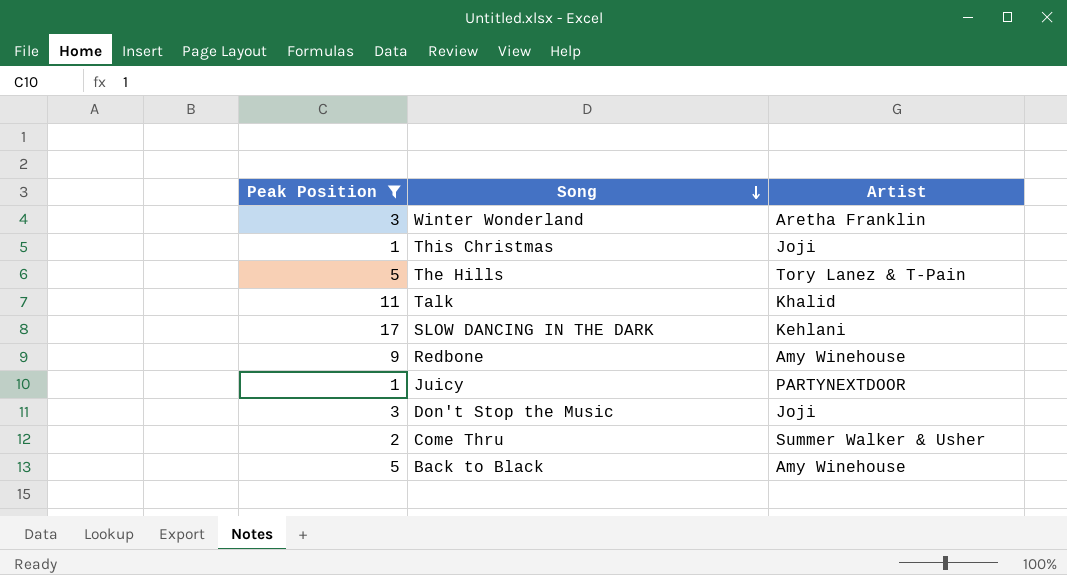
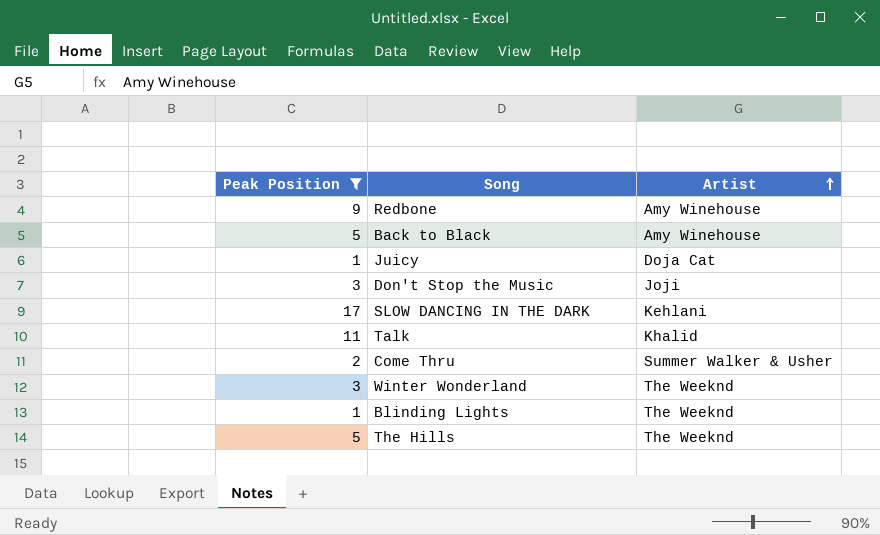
row order: Song descending -> Artist ascending
row This Christmas: 1 | Joji -> none
Juicy | Artist: PARTYNEXTDOOR -> Doja Cat
Winter Wonderland | Artist: Aretha Franklin -> The Weeknd
row Blinding Lights: none -> 1 | The Weeknd
The Hills | Artist: Tory Lanez & T-Pain -> The Weeknd

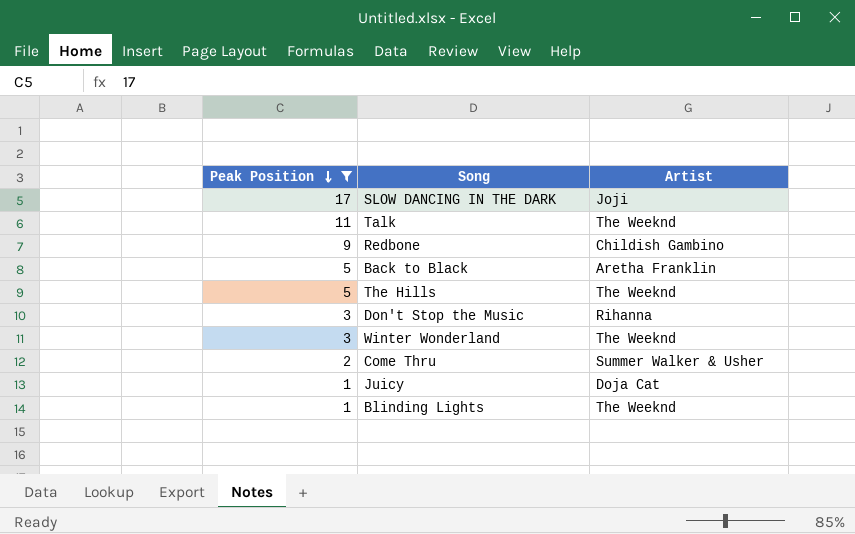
row order: Artist ascending -> Peak Position descending
SLOW DANCING IN THE DARK | Artist: Kehlani -> Joji
Talk | Artist: Khalid -> The Weeknd
Redbone | Artist: Amy Winehouse -> Childish Gambino
Back to Black | Artist: Amy Winehouse -> Aretha Franklin
Don't Stop the Music | Artist: Joji -> Rihanna

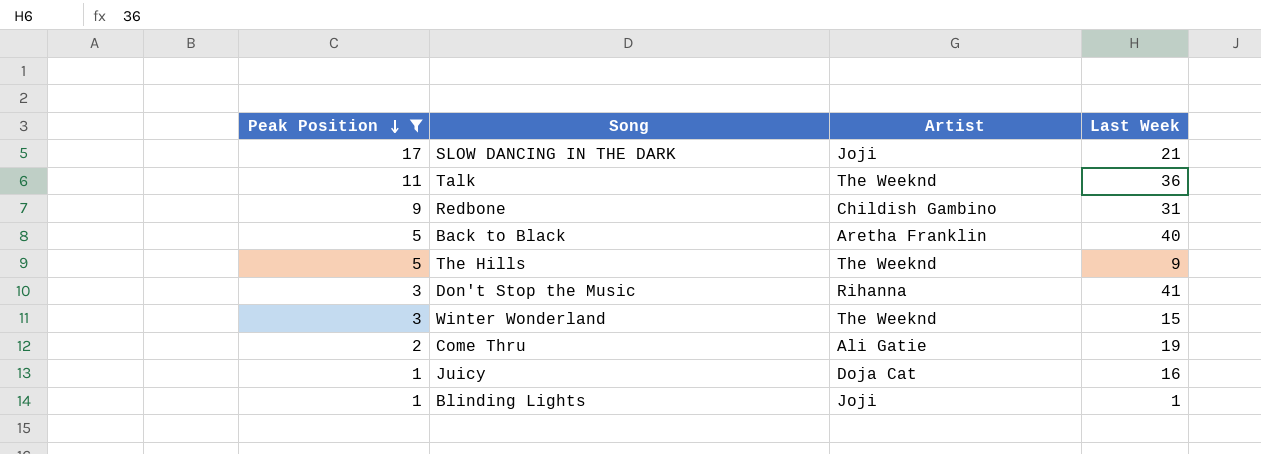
column Last Week | position: none -> 4
Come Thru | Artist: Summer Walker & Usher -> Ali Gatie
Blinding Lights | Artist: The Weeknd -> Joji

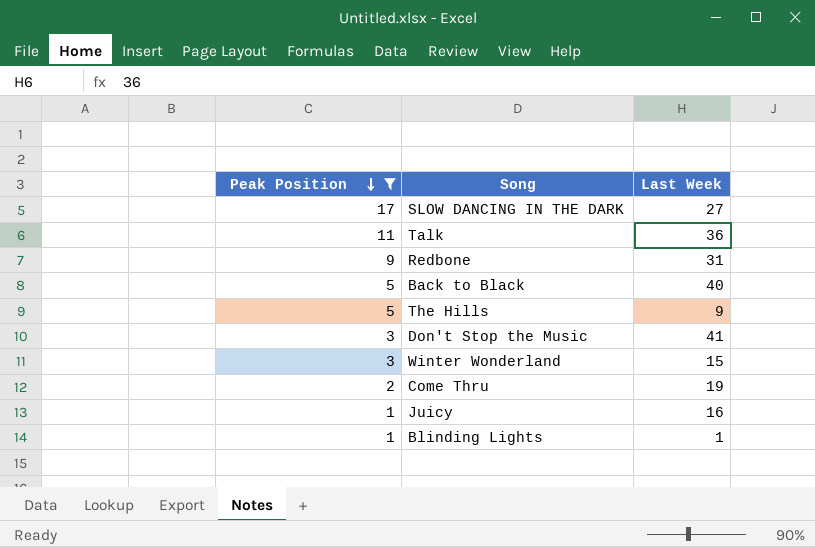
column Artist | position: 3 -> none
SLOW DANCING IN THE DARK | Last Week: 21 -> 27

